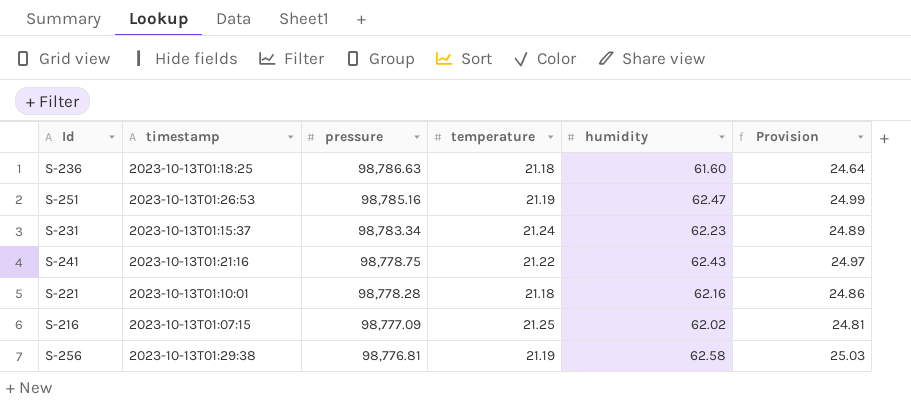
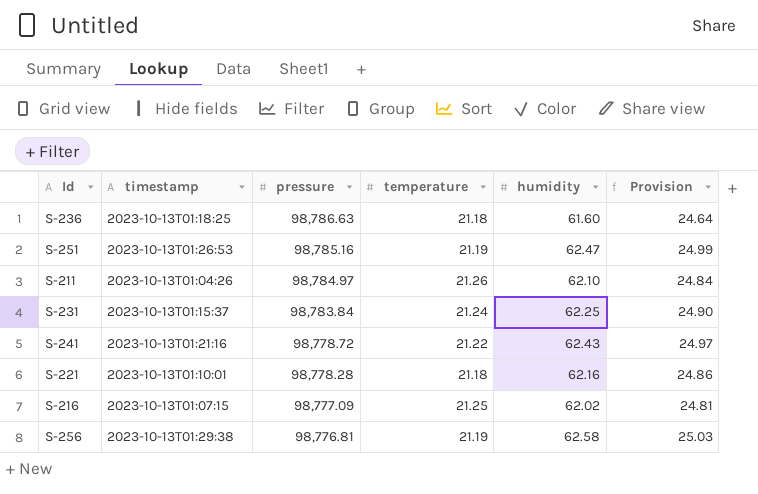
row S-211: none -> 2023-10-13T01:04:26 | 98,784.97 | 21.26 | 62.10 | 24.84
S-231 | pressure: 98,783.34 -> 98,783.84
S-231 | humidity: 62.23 -> 62.25
S-231 | Provision: 24.89 -> 24.90
S-241 | pressure: 98,778.75 -> 98,778.72

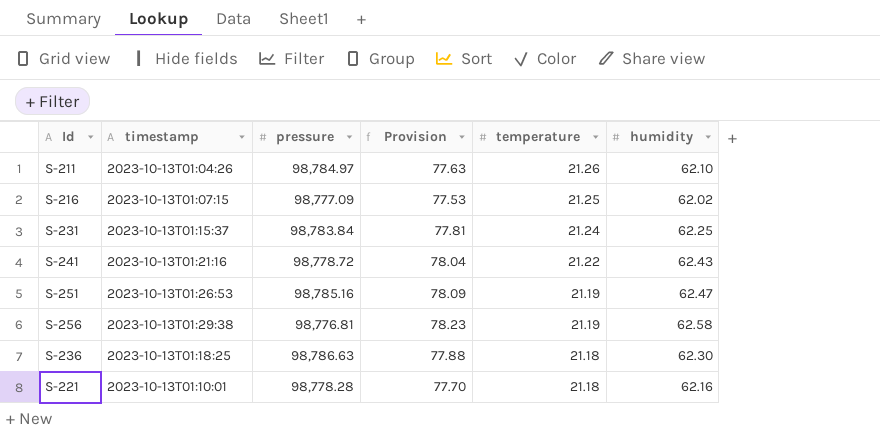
row order: pressure descending -> temperature descending
column Provision | formula: [humidity] * 0.4 -> [humidity] * 1.25
column Provision | position: 6 -> 4
S-236 | humidity: 61.60 -> 62.30

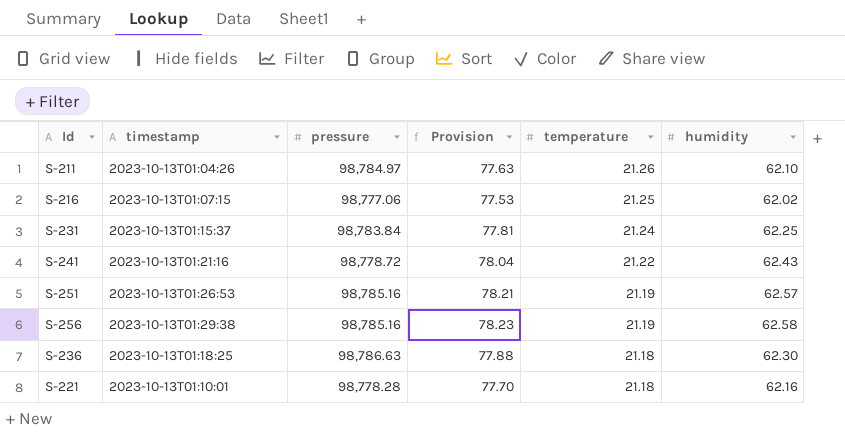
S-216 | pressure: 98,777.09 -> 98,777.06
S-251 | Provision: 78.09 -> 78.21
S-251 | humidity: 62.47 -> 62.57
S-256 | pressure: 98,776.81 -> 98,785.16

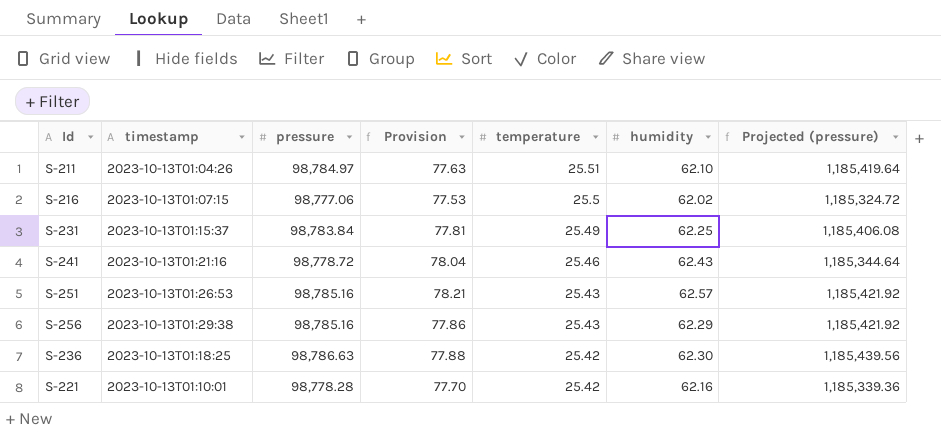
column Projected (pressure) | formula: none -> [pressure] * 12
S-211 | temperature: 21.26 -> 25.51
S-216 | temperature: 21.25 -> 25.5
S-231 | temperature: 21.24 -> 25.49
S-241 | temperature: 21.22 -> 25.46
S-251 | temperature: 21.19 -> 25.43
S-256 | Provision: 78.23 -> 77.86
S-256 | temperature: 21.19 -> 25.43
S-256 | humidity: 62.58 -> 62.29
S-236 | temperature: 21.18 -> 25.42
S-221 | temperature: 21.18 -> 25.42

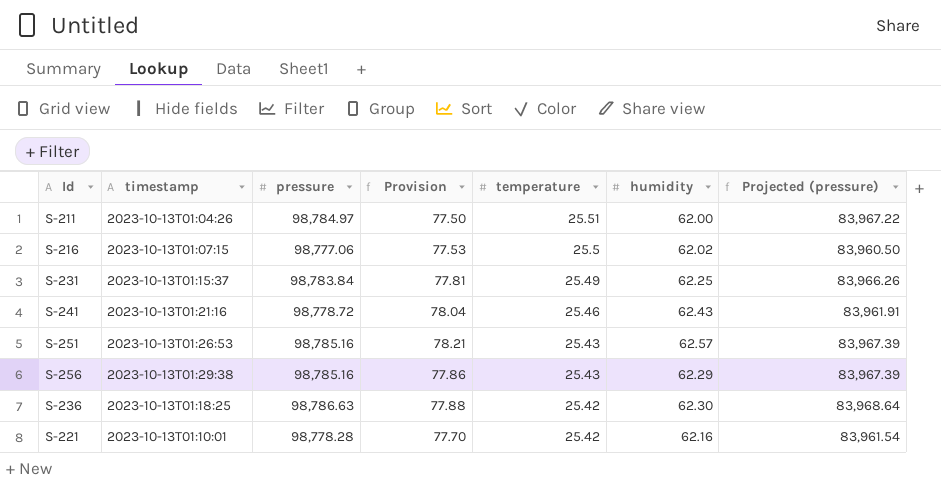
column Projected (pressure) | formula: [pressure] * 12 -> [pressure] * 0.85
S-211 | Provision: 77.63 -> 77.50
S-211 | humidity: 62.10 -> 62.00

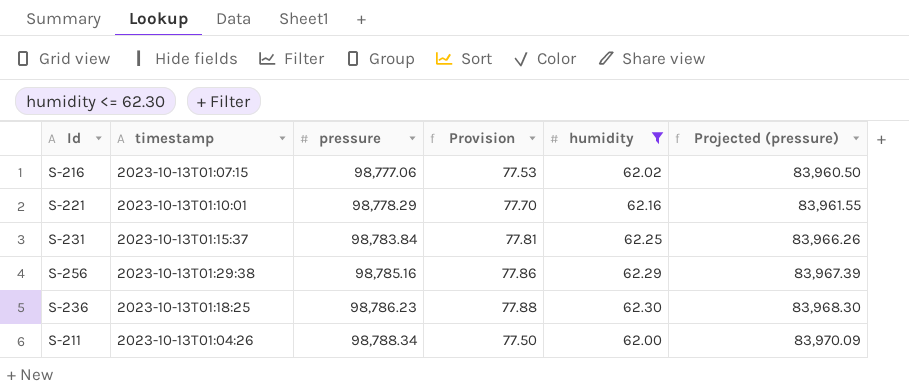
filter: none -> humidity <= 62.30
row order: temperature descending -> pressure ascending
column temperature | position: 5 -> none
S-221 | pressure: 98,778.28 -> 98,778.29
S-221 | Projected (pressure): 83,961.54 -> 83,961.55
S-236 | pressure: 98,786.63 -> 98,786.23
S-236 | Projected (pressure): 83,968.64 -> 83,968.30
S-211 | pressure: 98,784.97 -> 98,788.34
S-211 | Projected (pressure): 83,967.22 -> 83,970.09

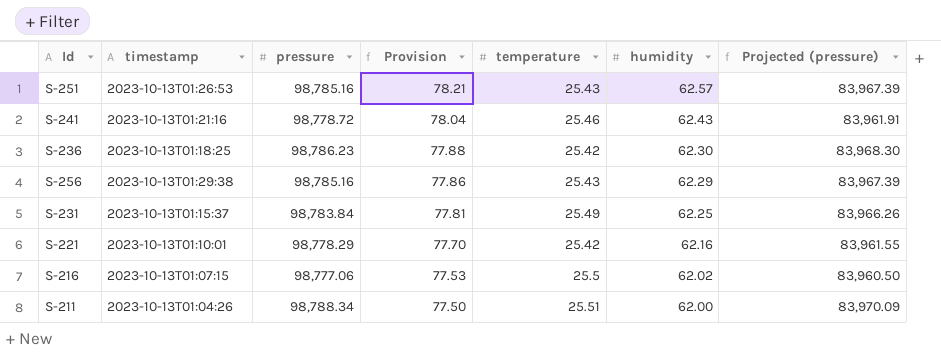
filter: humidity <= 62.30 -> none
row order: pressure ascending -> Provision descending
column temperature | position: none -> 5

